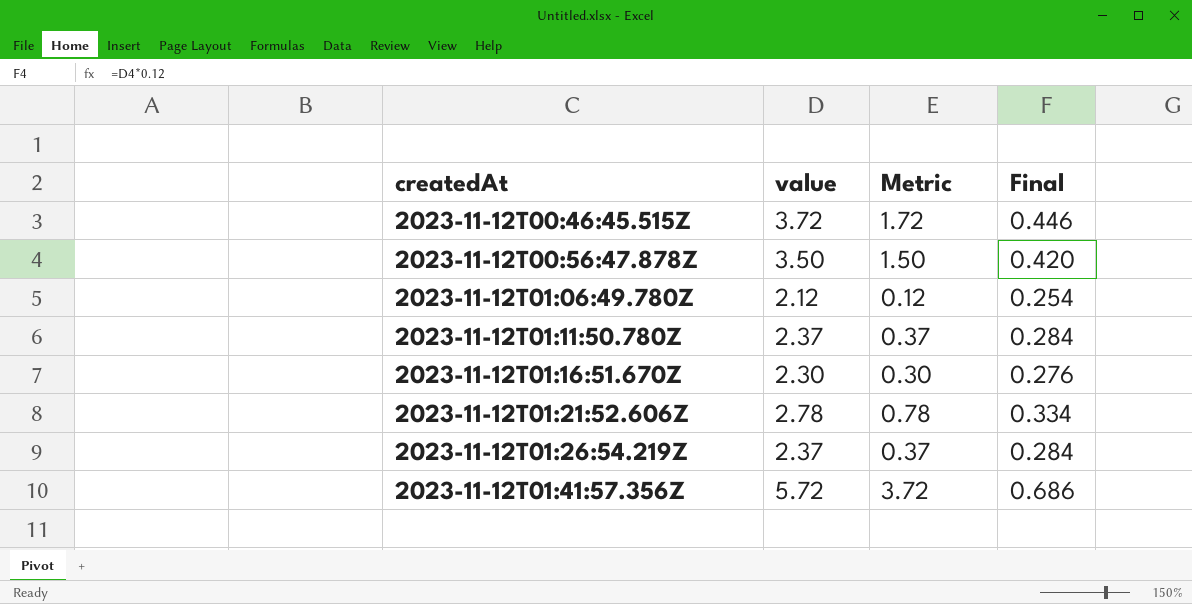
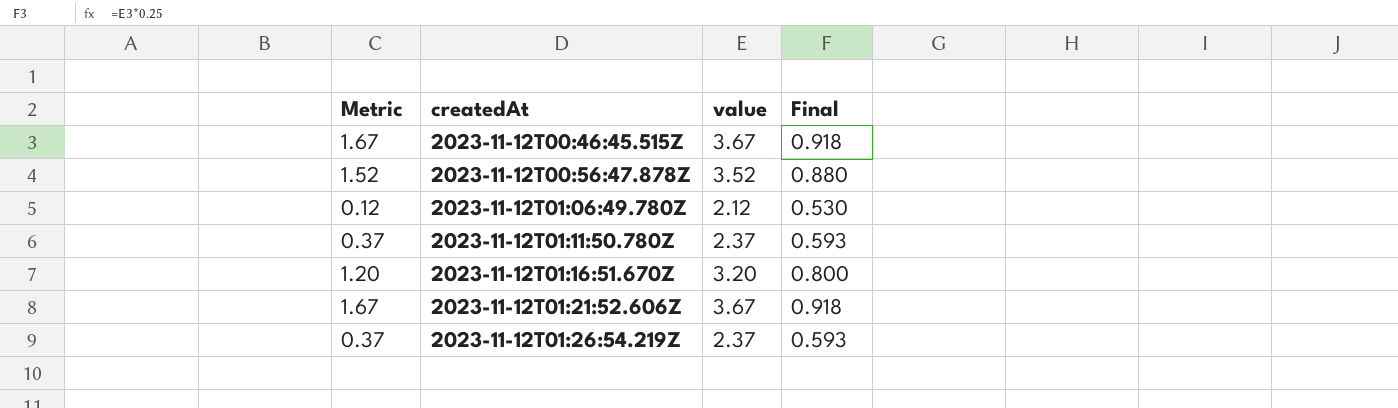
column Metric | position: 3 -> 1
column Final | formula: [value] * 0.12 -> [value] * 0.25
row 2023-11-12T01:41:57.356Z: 5.72 | 3.72 | 0.686 -> none
2023-11-12T00:46:45.515Z | Metric: 1.72 -> 1.67
2023-11-12T00:46:45.515Z | value: 3.72 -> 3.67
2023-11-12T00:56:47.878Z | Metric: 1.50 -> 1.52
2023-11-12T00:56:47.878Z | value: 3.50 -> 3.52
2023-11-12T01:16:51.670Z | Metric: 0.30 -> 1.20
2023-11-12T01:16:51.670Z | value: 2.30 -> 3.20
2023-11-12T01:21:52.606Z | Metric: 0.78 -> 1.67
2023-11-12T01:21:52.606Z | value: 2.78 -> 3.67

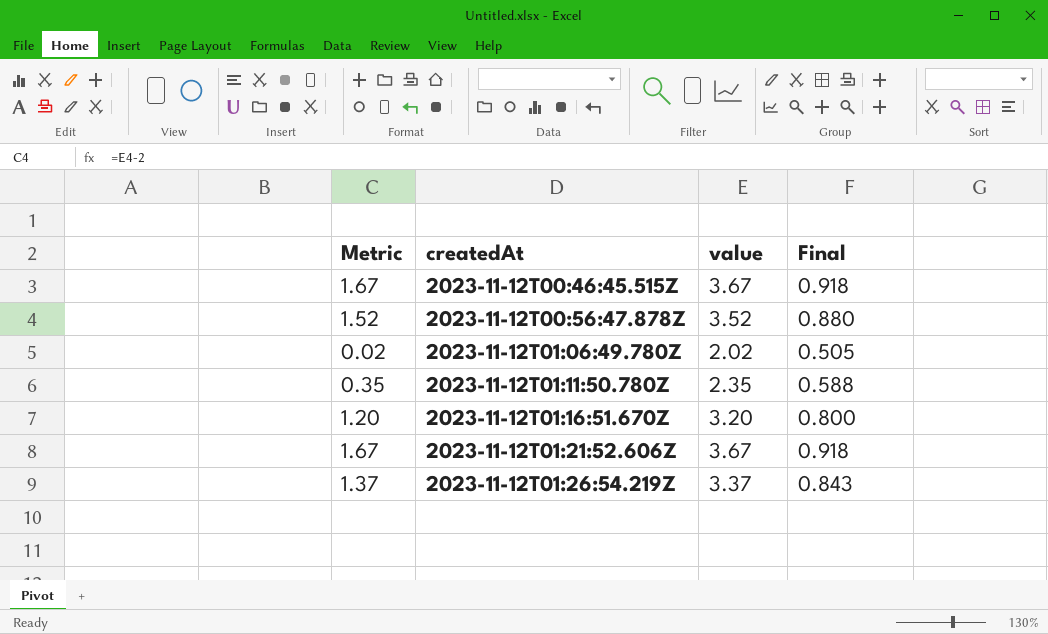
2023-11-12T01:06:49.780Z | Metric: 0.12 -> 0.02
2023-11-12T01:06:49.780Z | value: 2.12 -> 2.02
2023-11-12T01:06:49.780Z | Final: 0.530 -> 0.505
2023-11-12T01:11:50.780Z | Metric: 0.37 -> 0.35
2023-11-12T01:11:50.780Z | value: 2.37 -> 2.35
2023-11-12T01:11:50.780Z | Final: 0.593 -> 0.588
2023-11-12T01:26:54.219Z | Metric: 0.37 -> 1.37
2023-11-12T01:26:54.219Z | value: 2.37 -> 3.37
2023-11-12T01:26:54.219Z | Final: 0.593 -> 0.843

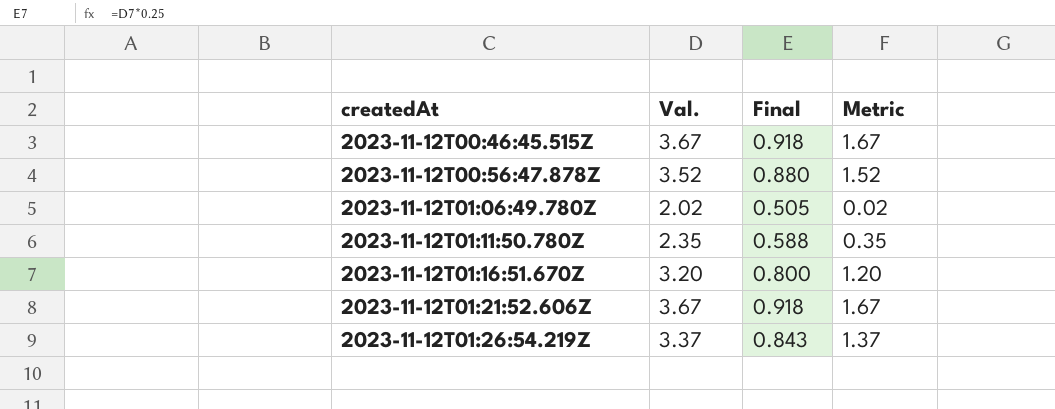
column name: value -> Val.
column Metric | position: 1 -> 4

